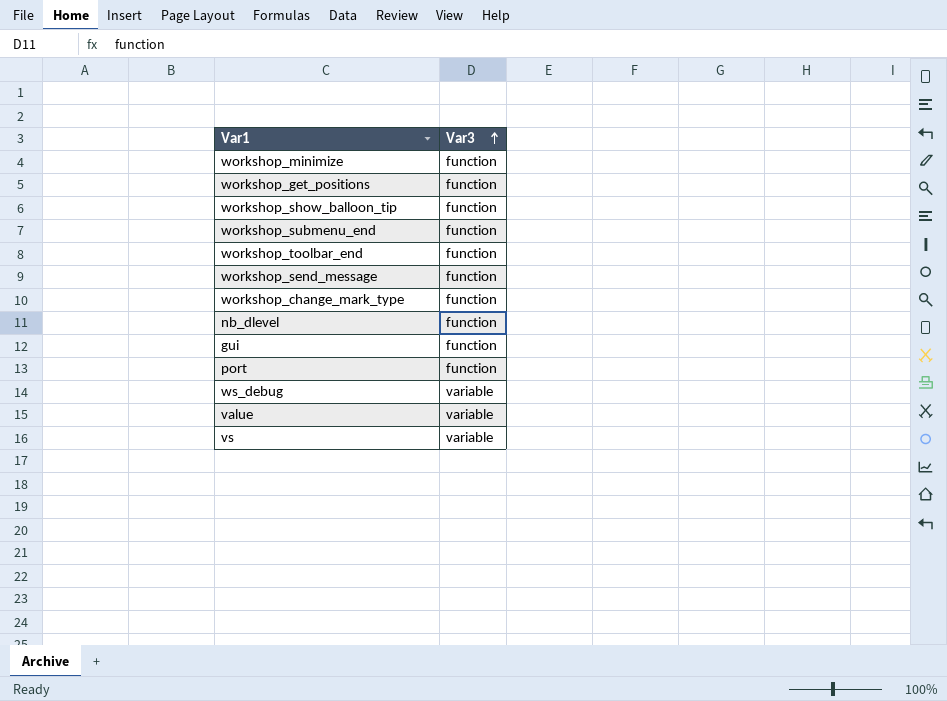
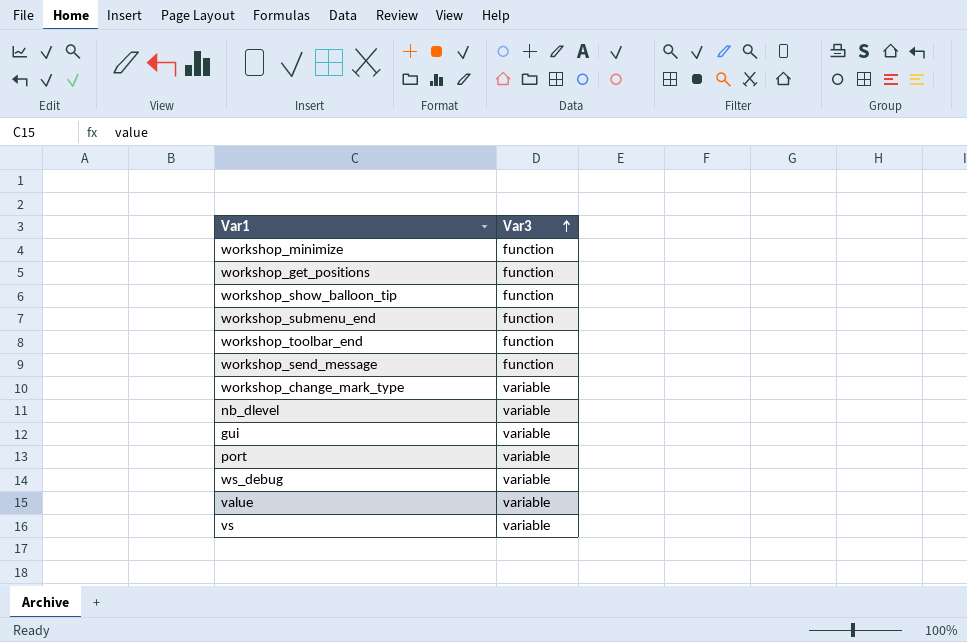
workshop_change_mark_type | Var3: function -> variable
nb_dlevel | Var3: function -> variable
gui | Var3: function -> variable
port | Var3: function -> variable

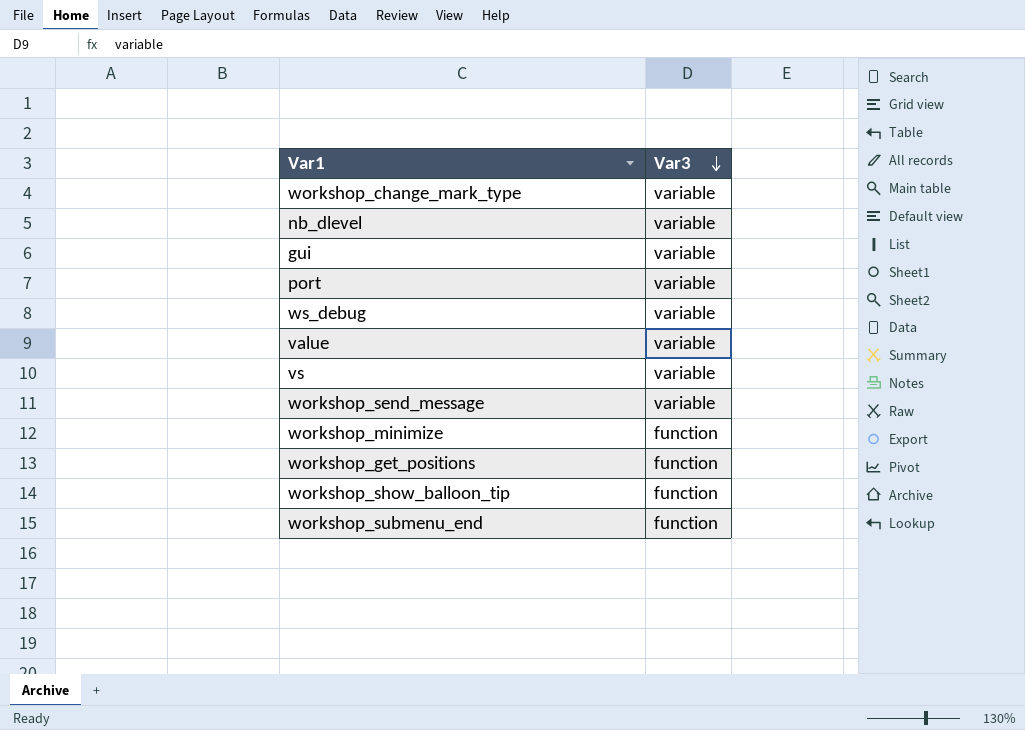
row order: Var3 ascending -> Var3 descending
row workshop_toolbar_end: function -> none
workshop_send_message | Var3: function -> variable

